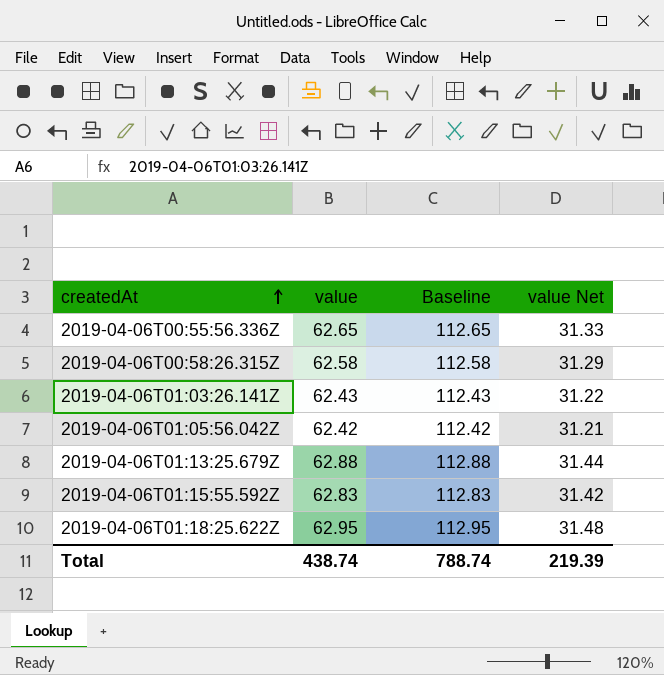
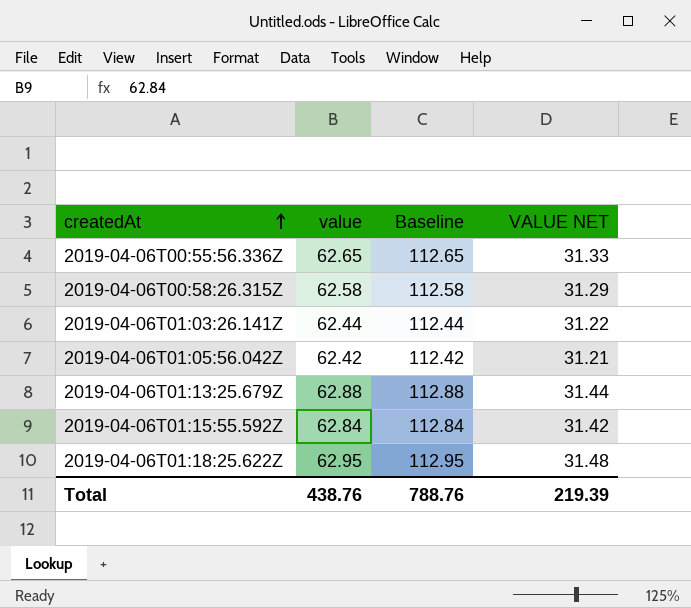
column name: value Net -> VALUE NET
2019-04-06T01:03:26.141Z | value: 62.43 -> 62.44
2019-04-06T01:03:26.141Z | Baseline: 112.43 -> 112.44
2019-04-06T01:15:55.592Z | value: 62.83 -> 62.84
2019-04-06T01:15:55.592Z | Baseline: 112.83 -> 112.84
Total | value: 438.74 -> 438.76
Total | Baseline: 788.74 -> 788.76

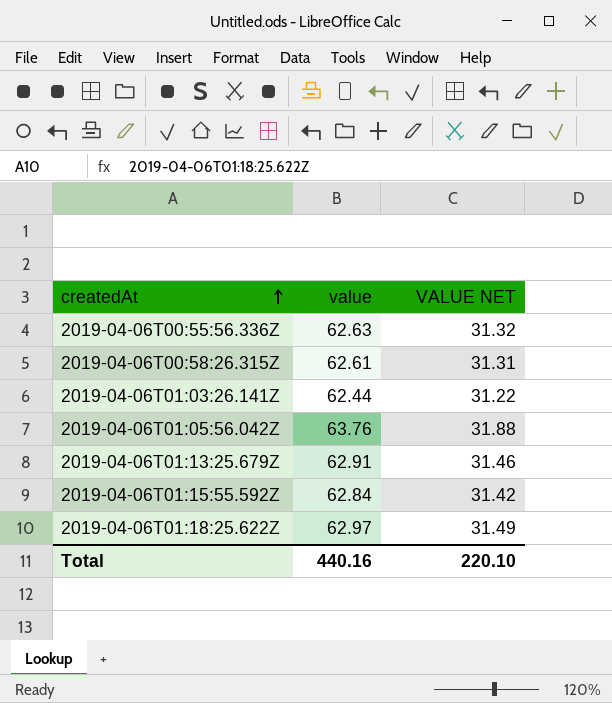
column Baseline | formula: [value] + 50 -> none
2019-04-06T00:55:56.336Z | value: 62.65 -> 62.63
2019-04-06T00:55:56.336Z | VALUE NET: 31.33 -> 31.32
2019-04-06T00:58:26.315Z | value: 62.58 -> 62.61
2019-04-06T00:58:26.315Z | VALUE NET: 31.29 -> 31.31
2019-04-06T01:05:56.042Z | value: 62.42 -> 63.76
2019-04-06T01:05:56.042Z | VALUE NET: 31.21 -> 31.88
2019-04-06T01:13:25.679Z | value: 62.88 -> 62.91
2019-04-06T01:13:25.679Z | VALUE NET: 31.44 -> 31.46
2019-04-06T01:18:25.622Z | value: 62.95 -> 62.97
2019-04-06T01:18:25.622Z | VALUE NET: 31.48 -> 31.49
Total | value: 438.76 -> 440.16
Total | VALUE NET: 219.39 -> 220.10

